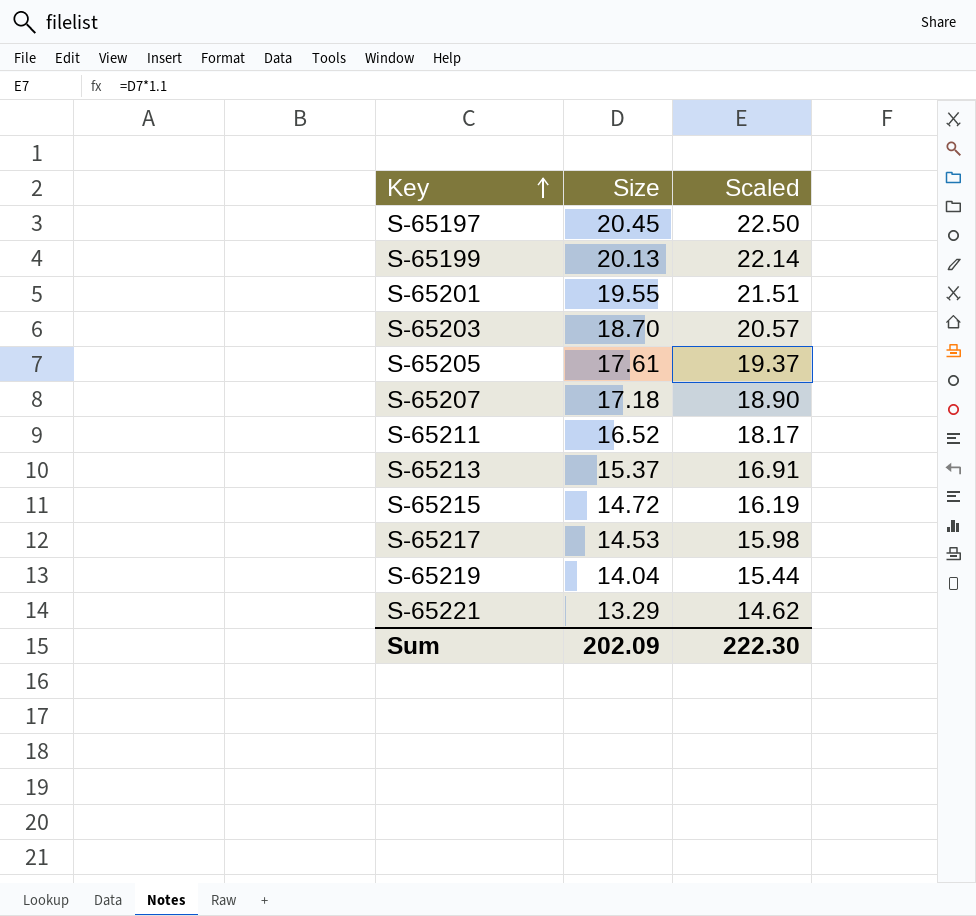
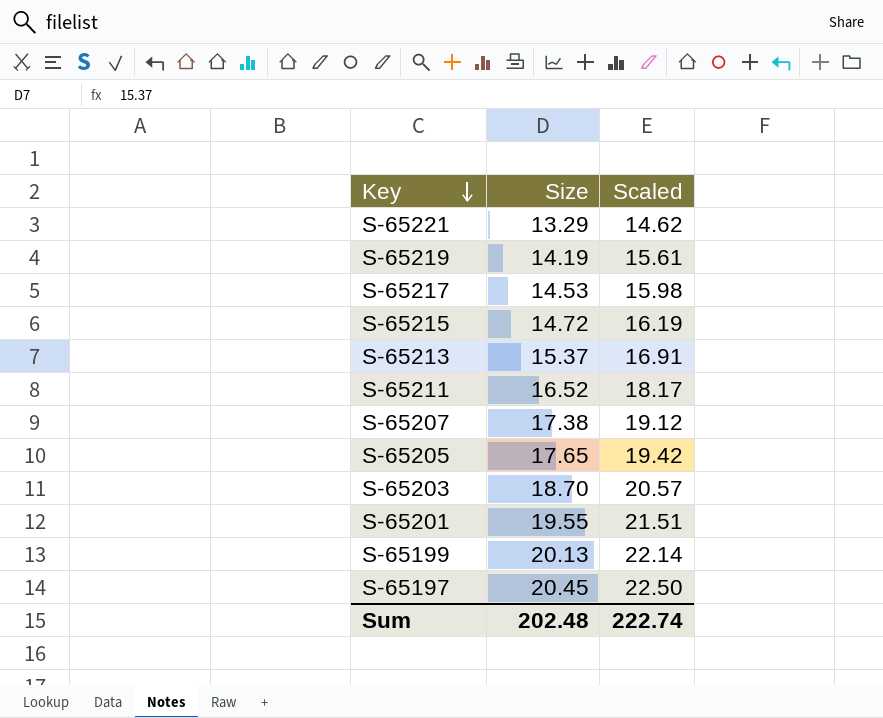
row order: Key ascending -> Key descending
S-65219 | Size: 14.04 -> 14.19
S-65219 | Scaled: 15.44 -> 15.61
S-65207 | Size: 17.18 -> 17.38
S-65207 | Scaled: 18.90 -> 19.12
S-65205 | Size: 17.61 -> 17.65
S-65205 | Scaled: 19.37 -> 19.42
Sum | Size: 202.09 -> 202.48
Sum | Scaled: 222.30 -> 222.74

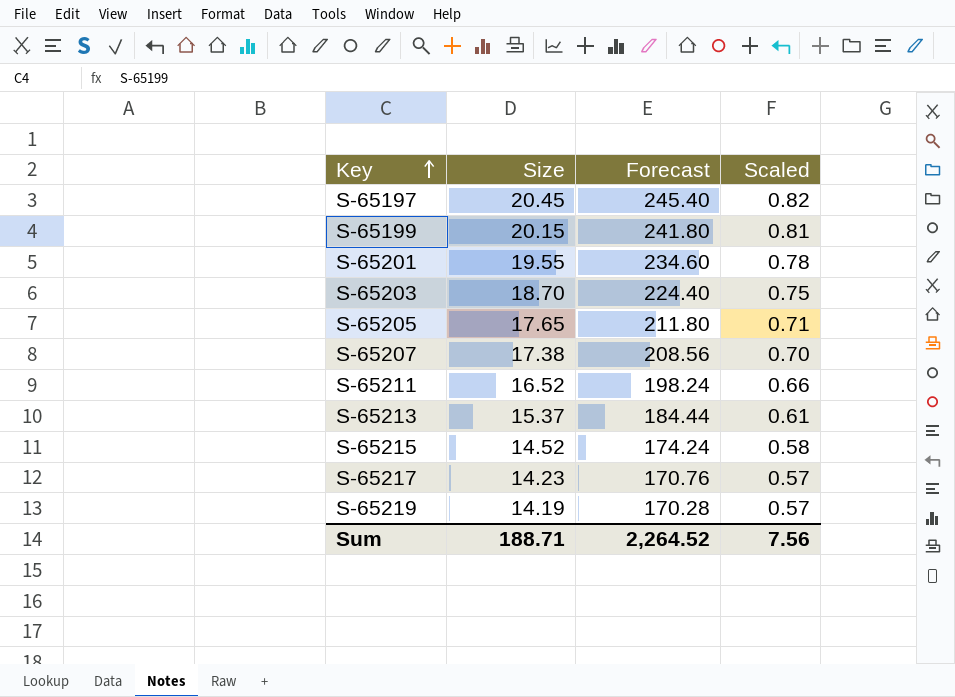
row order: Key descending -> Key ascending
column Forecast | formula: none -> [Size] * 12
column Scaled | formula: [Size] * 1.1 -> [Size] * 0.04
row S-65221: 13.29 | 14.62 -> none
S-65199 | Size: 20.13 -> 20.15
S-65215 | Size: 14.72 -> 14.52
S-65217 | Size: 14.53 -> 14.23
Sum | Size: 202.48 -> 188.71
Sum | Scaled: 222.74 -> 7.56

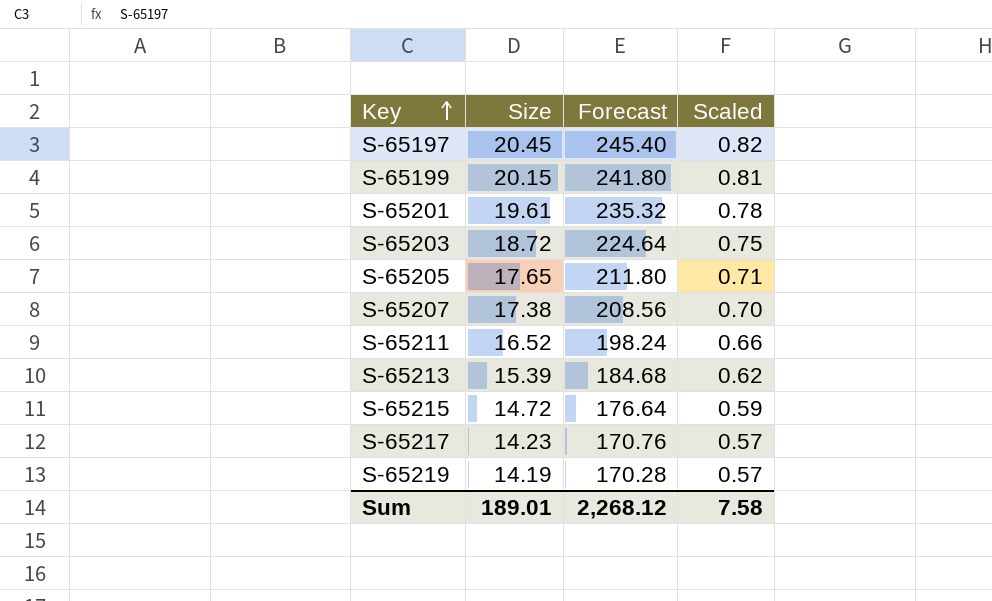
S-65201 | Size: 19.55 -> 19.61
S-65201 | Forecast: 234.60 -> 235.32
S-65203 | Size: 18.70 -> 18.72
S-65203 | Forecast: 224.40 -> 224.64
S-65213 | Size: 15.37 -> 15.39
S-65213 | Forecast: 184.44 -> 184.68
S-65213 | Scaled: 0.61 -> 0.62
S-65215 | Size: 14.52 -> 14.72
S-65215 | Forecast: 174.24 -> 176.64
S-65215 | Scaled: 0.58 -> 0.59
Sum | Size: 188.71 -> 189.01
Sum | Forecast: 2,264.52 -> 2,268.12
Sum | Scaled: 7.56 -> 7.58

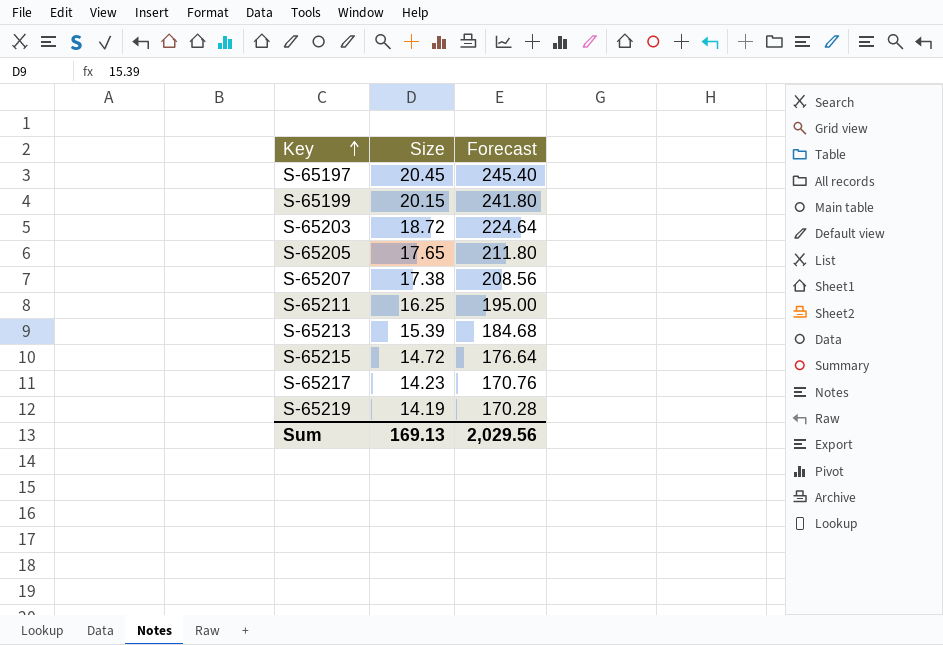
column Scaled | formula: [Size] * 0.04 -> none
row S-65201: 19.61 | 235.32 | 0.78 -> none
S-65211 | Size: 16.52 -> 16.25
S-65211 | Forecast: 198.24 -> 195.00
Sum | Size: 189.01 -> 169.13
Sum | Forecast: 2,268.12 -> 2,029.56

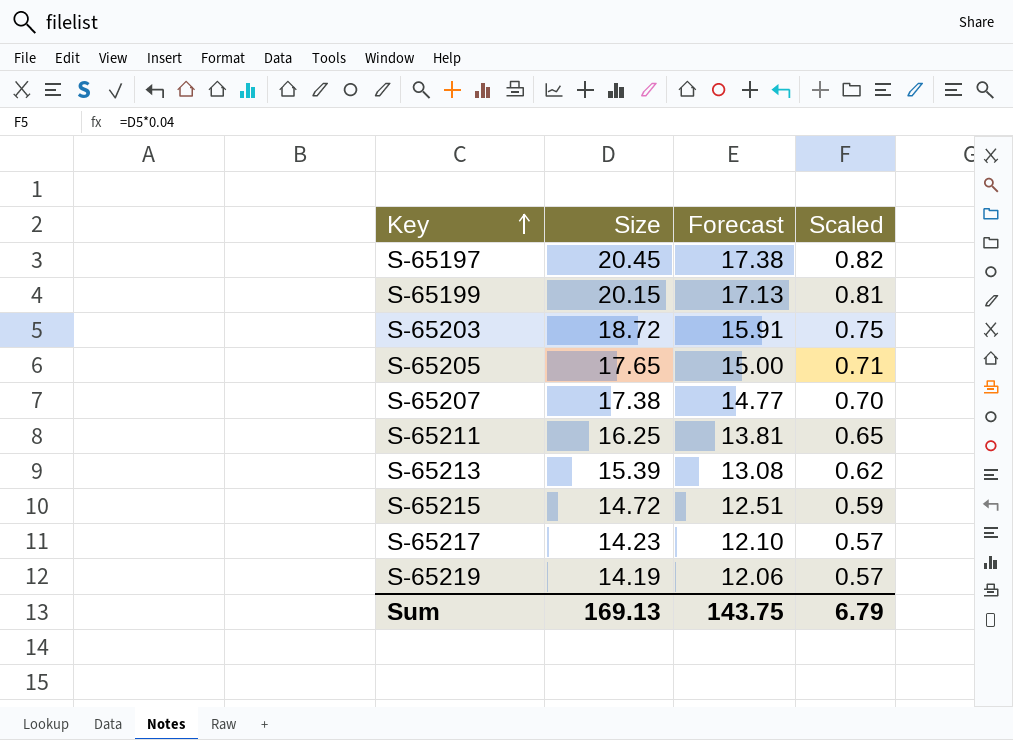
column Forecast | formula: [Size] * 12 -> [Size] * 0.85
column Scaled | formula: none -> [Size] * 0.04
Sum | Forecast: 2,029.56 -> 143.75

